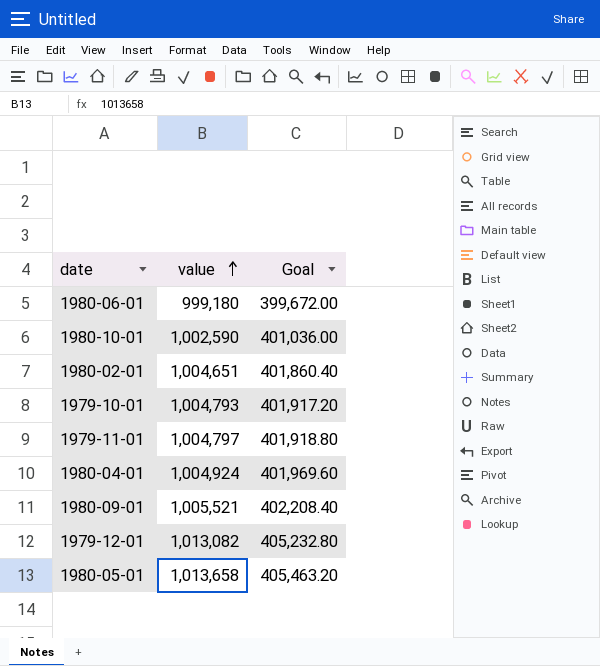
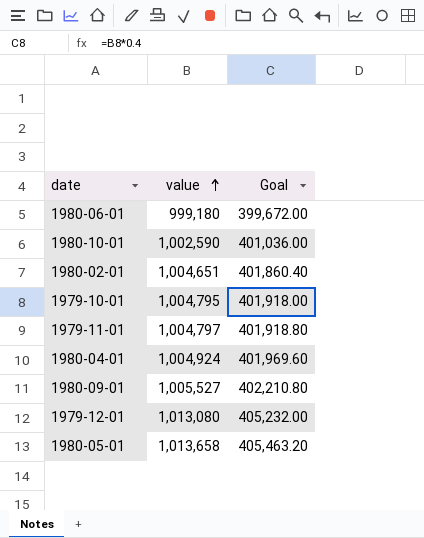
1979-10-01 | value: 1,004,793 -> 1,004,795
1979-10-01 | Goal: 401,917.20 -> 401,918.00
1980-09-01 | value: 1,005,521 -> 1,005,527
1980-09-01 | Goal: 402,208.40 -> 402,210.80
1979-12-01 | value: 1,013,082 -> 1,013,080
1979-12-01 | Goal: 405,232.80 -> 405,232.00

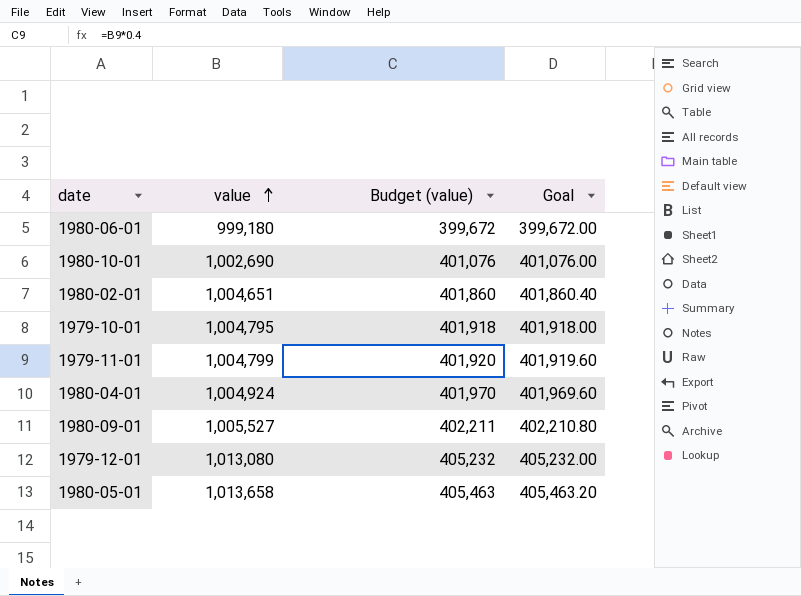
column Budget (value) | formula: none -> [value] * 0.4
1980-10-01 | value: 1,002,590 -> 1,002,690
1980-10-01 | Goal: 401,036.00 -> 401,076.00
1979-11-01 | value: 1,004,797 -> 1,004,799
1979-11-01 | Goal: 401,918.80 -> 401,919.60

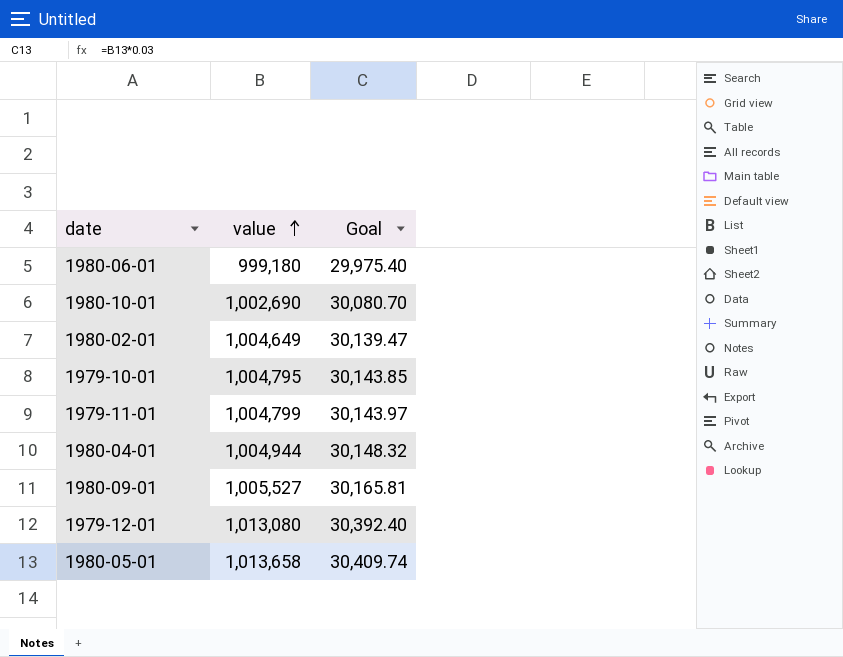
column Budget (value) | formula: [value] * 0.4 -> none
column Goal | formula: [value] * 0.4 -> [value] * 0.03
1980-02-01 | value: 1,004,651 -> 1,004,649
1980-04-01 | value: 1,004,924 -> 1,004,944

